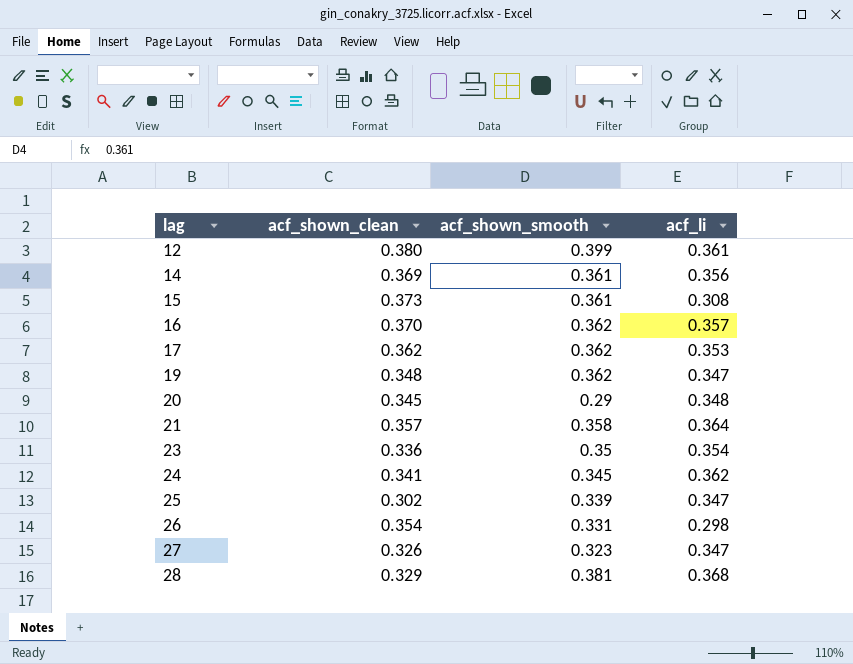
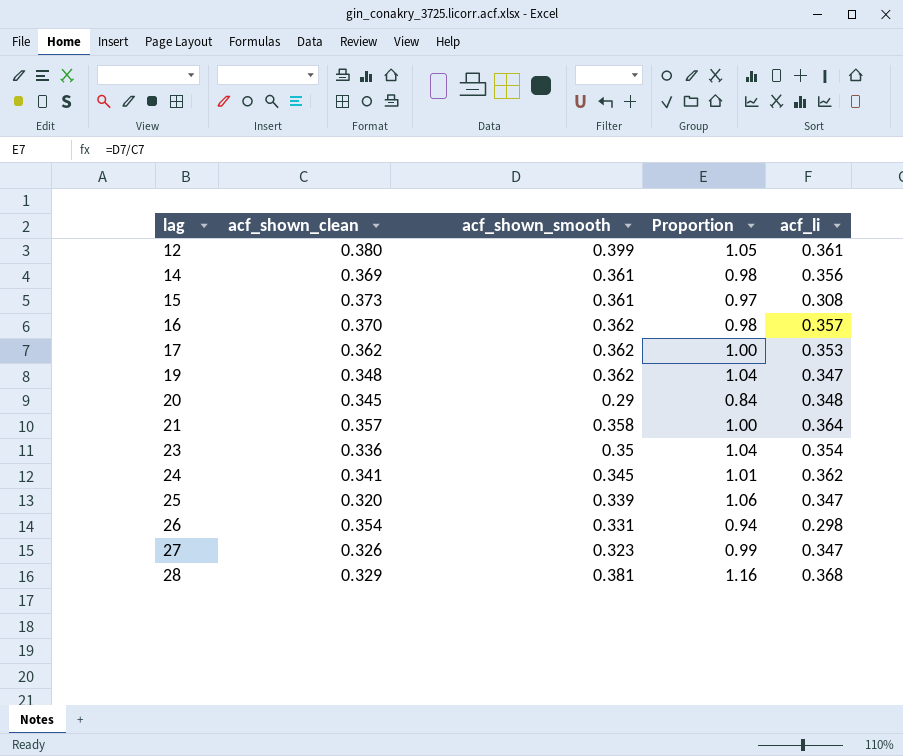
column Proportion | formula: none -> [acf_shown_smooth] / [acf_shown_clean]
25 | acf_shown_clean: 0.302 -> 0.320

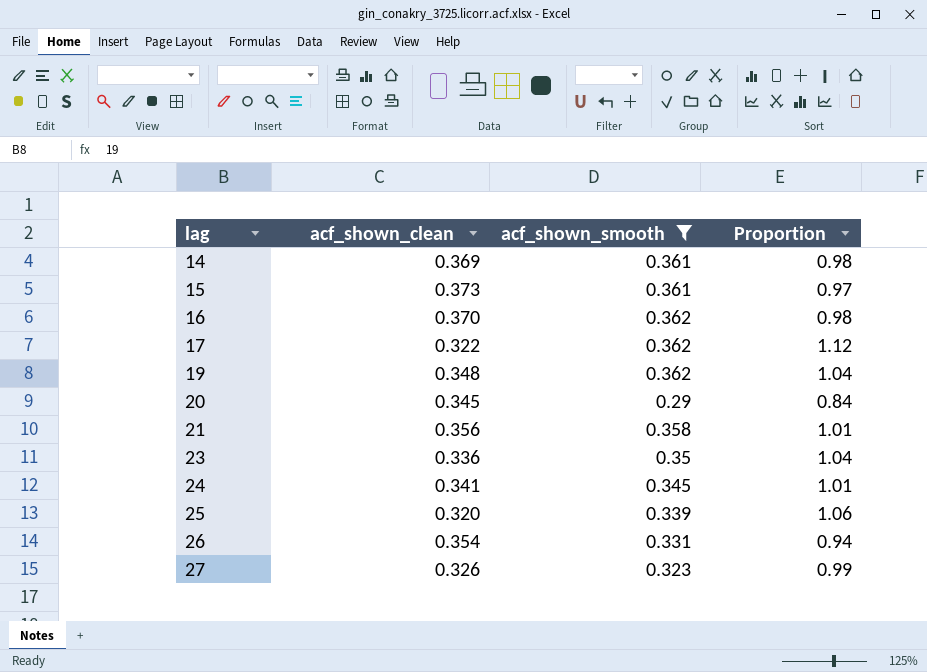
filter: none -> acf_shown_smooth <= 0.362
column acf_li | position: 5 -> none
17 | acf_shown_clean: 0.362 -> 0.322
17 | Proportion: 1.00 -> 1.12
21 | acf_shown_clean: 0.357 -> 0.356
21 | Proportion: 1.00 -> 1.01

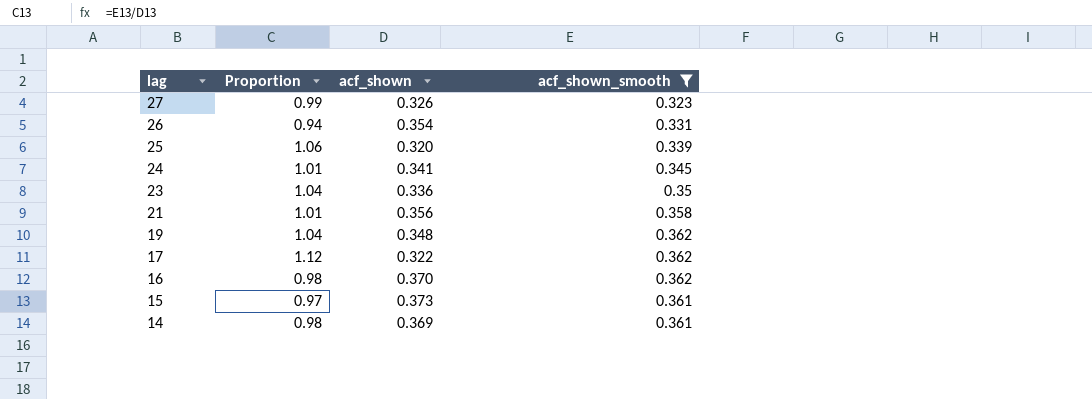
row order: lag ascending -> lag descending
column Proportion | position: 4 -> 2
column name: acf_shown_clean -> acf_shown
row 20: 0.345 | 0.29 | 0.84 -> none

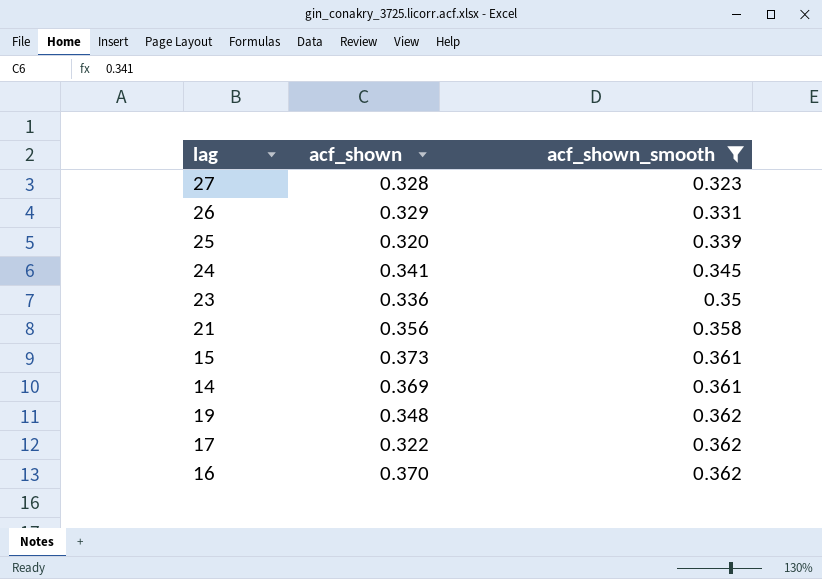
row order: lag descending -> acf_shown_smooth ascending
column Proportion | formula: [acf_shown_smooth] / [acf_shown] -> none
27 | acf_shown: 0.326 -> 0.328
26 | acf_shown: 0.354 -> 0.329

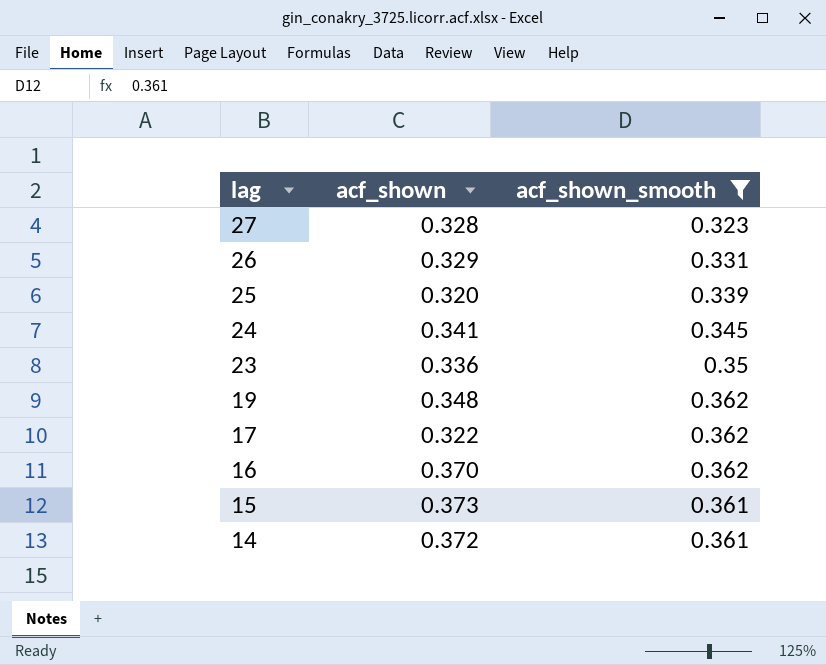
row order: acf_shown_smooth ascending -> lag descending
row 21: 0.356 | 0.358 -> none
14 | acf_shown: 0.369 -> 0.372

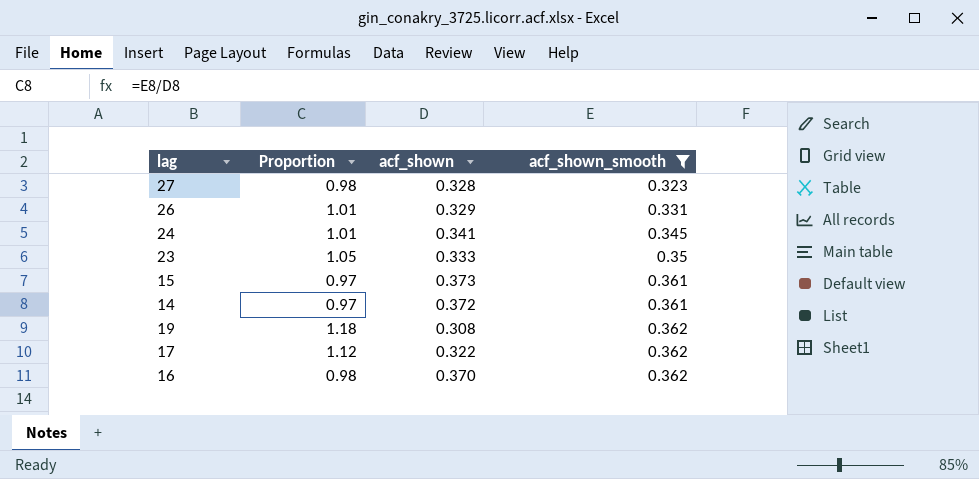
row order: lag descending -> acf_shown_smooth ascending
column Proportion | formula: none -> [acf_shown_smooth] / [acf_shown]
row 25: 0.320 | 0.339 -> none
23 | acf_shown: 0.336 -> 0.333
19 | acf_shown: 0.348 -> 0.308

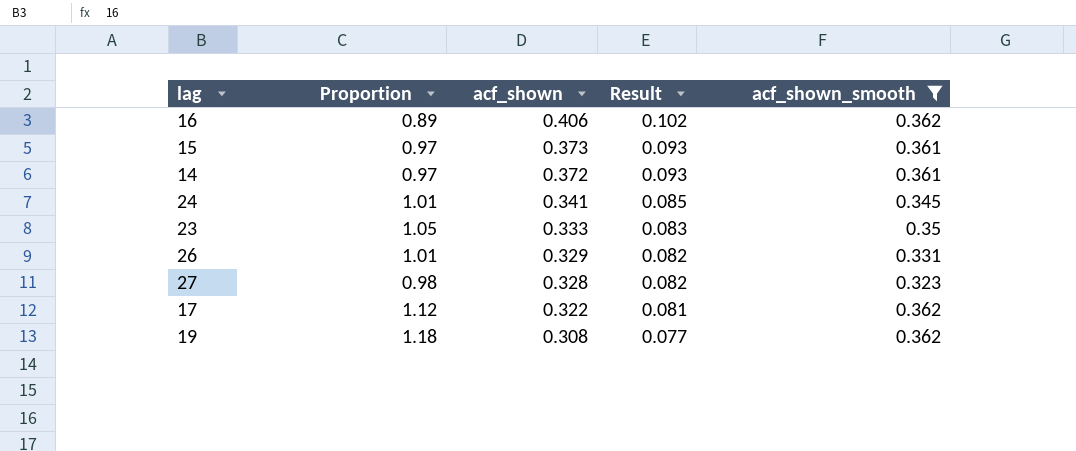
row order: acf_shown_smooth ascending -> acf_shown descending
column Result | formula: none -> [acf_shown] * 0.25
16 | Proportion: 0.98 -> 0.89
16 | acf_shown: 0.370 -> 0.406

